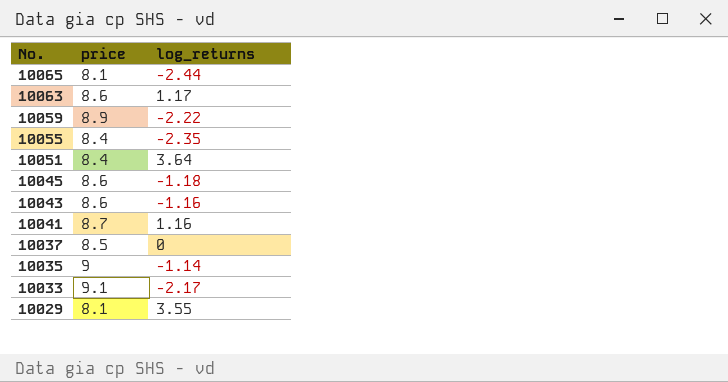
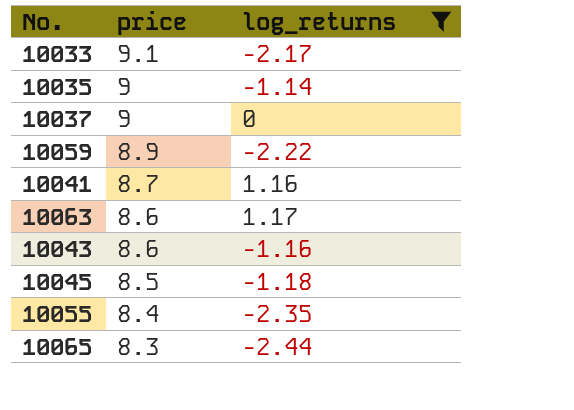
filter: none -> log_returns <= 1.17
row order: No. descending -> price descending
10037 | price: 8.5 -> 9
10045 | price: 8.6 -> 8.5
10065 | price: 8.1 -> 8.3

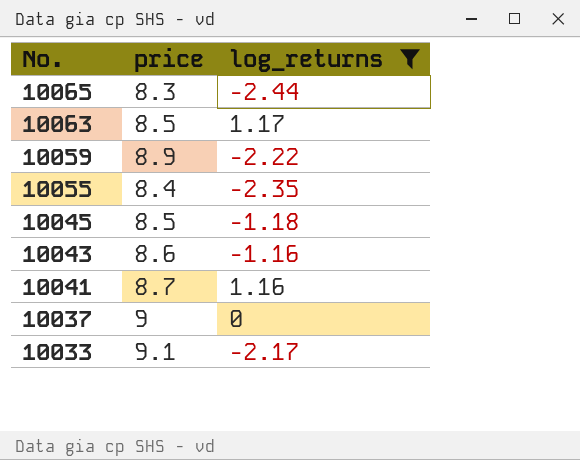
row order: price descending -> No. descending
row 10035: 9 | -1.14 -> none
10063 | price: 8.6 -> 8.5

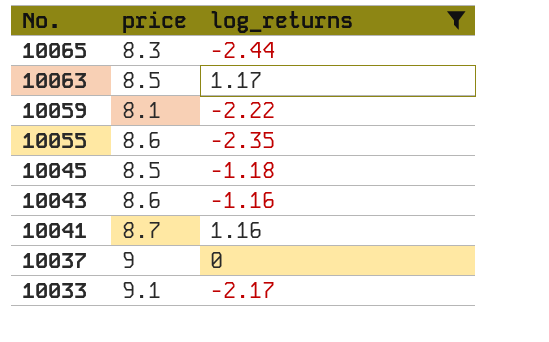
10059 | price: 8.9 -> 8.1
10055 | price: 8.4 -> 8.6

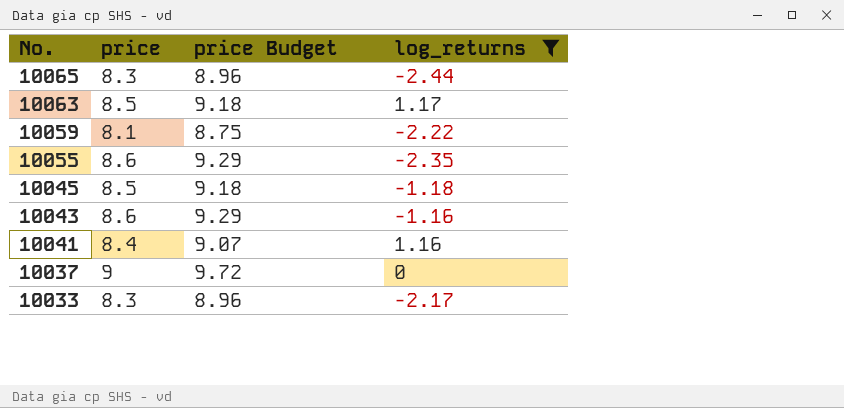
column price Budget | formula: none -> [price] * 1.08
10041 | price: 8.7 -> 8.4
10033 | price: 9.1 -> 8.3

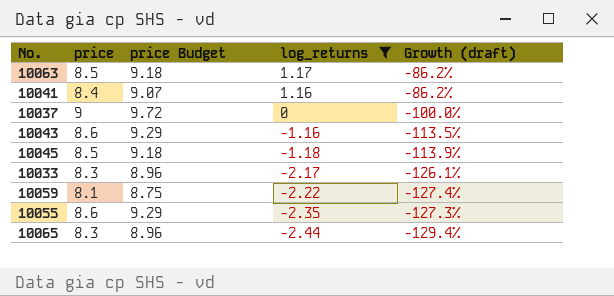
row order: No. descending -> log_returns descending
column Growth (draft) | formula: none -> ([log_returns] - [price]) / [price]

